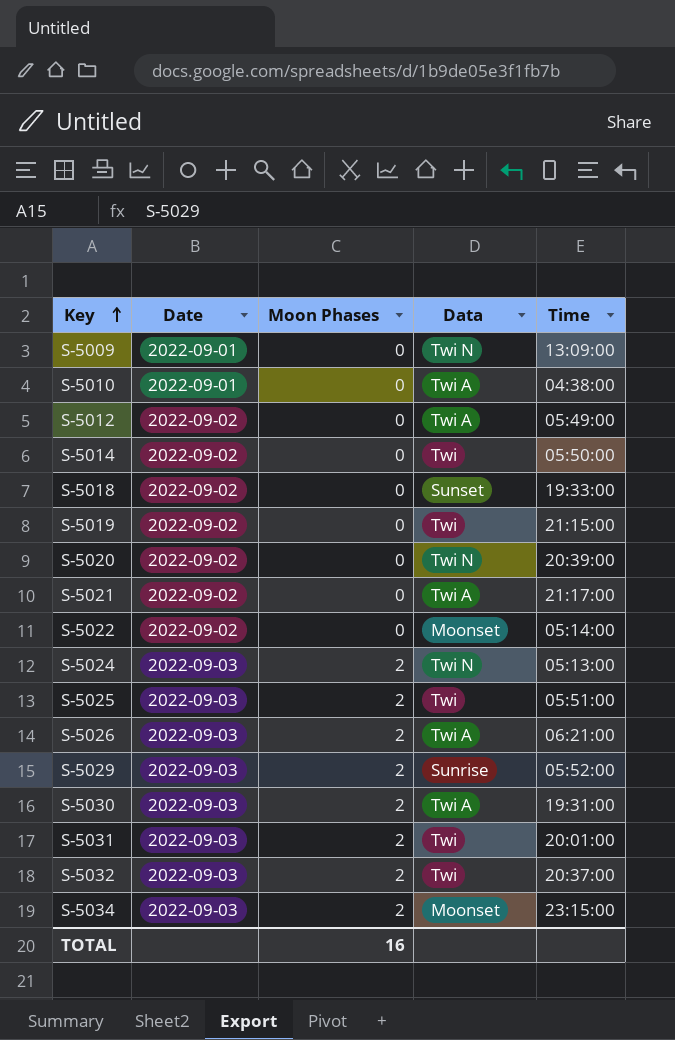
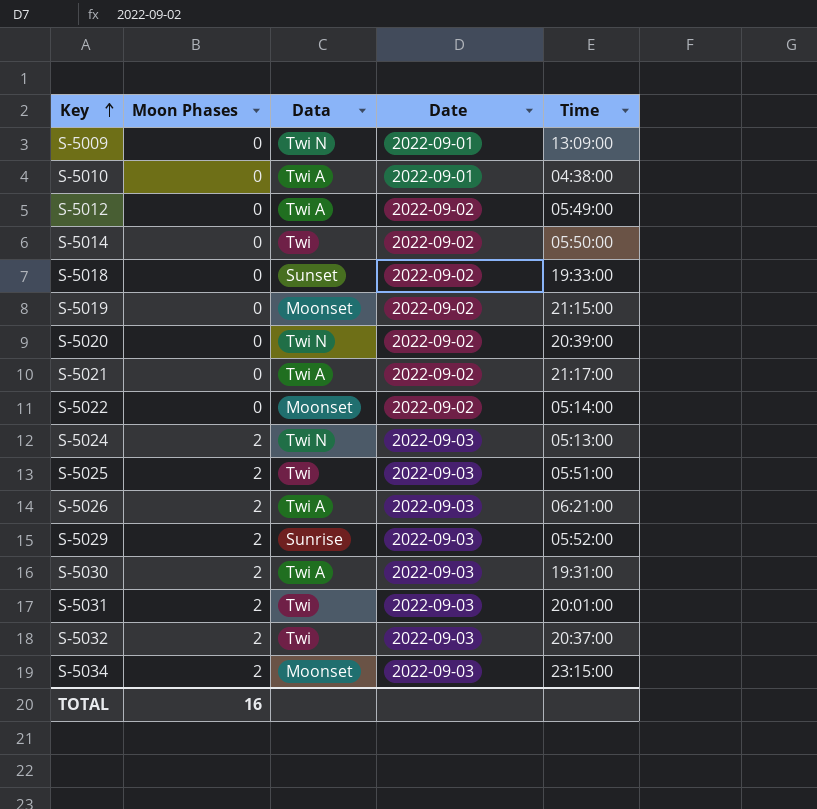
column Date | position: 2 -> 4
S-5019 | Data: Twi -> Moonset

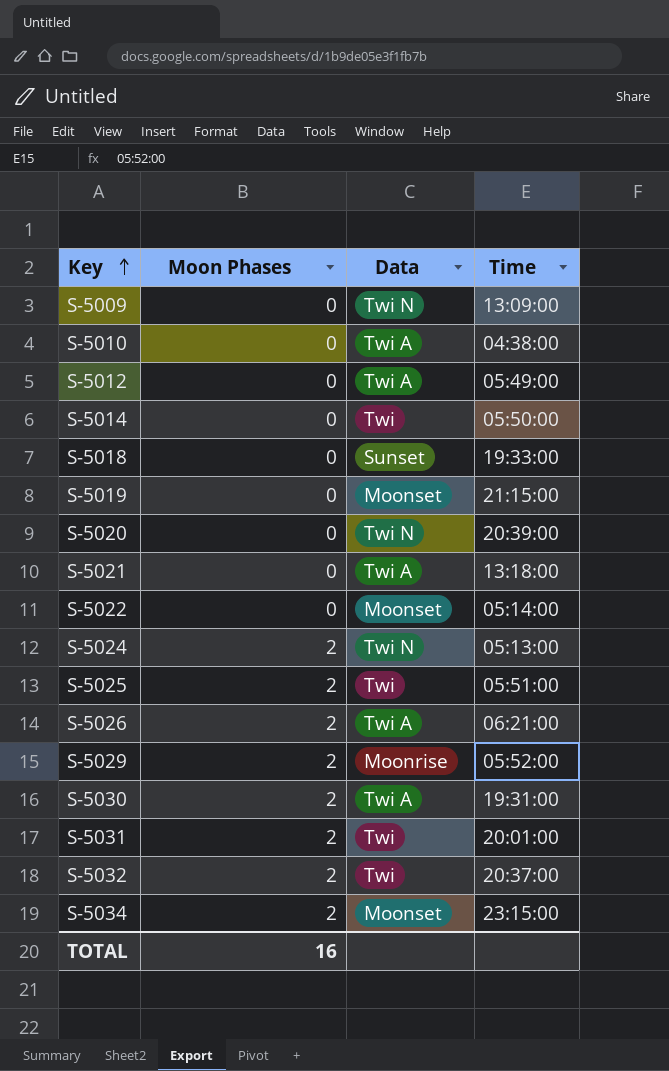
column Date | position: 4 -> none
S-5021 | Time: 21:17:00 -> 13:18:00
S-5029 | Data: Sunrise -> Moonrise

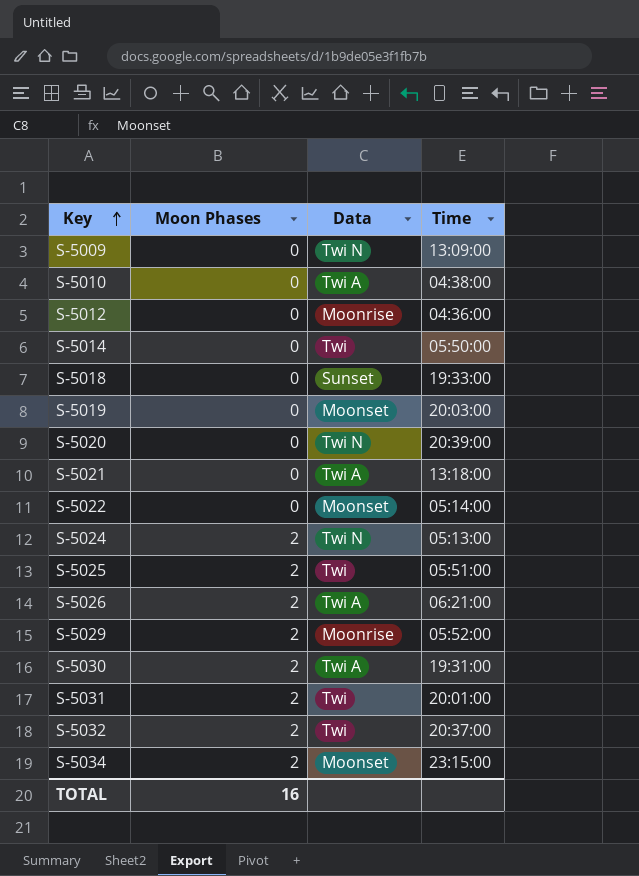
S-5012 | Data: Twi A -> Moonrise
S-5012 | Time: 05:49:00 -> 04:36:00
S-5019 | Time: 21:15:00 -> 20:03:00

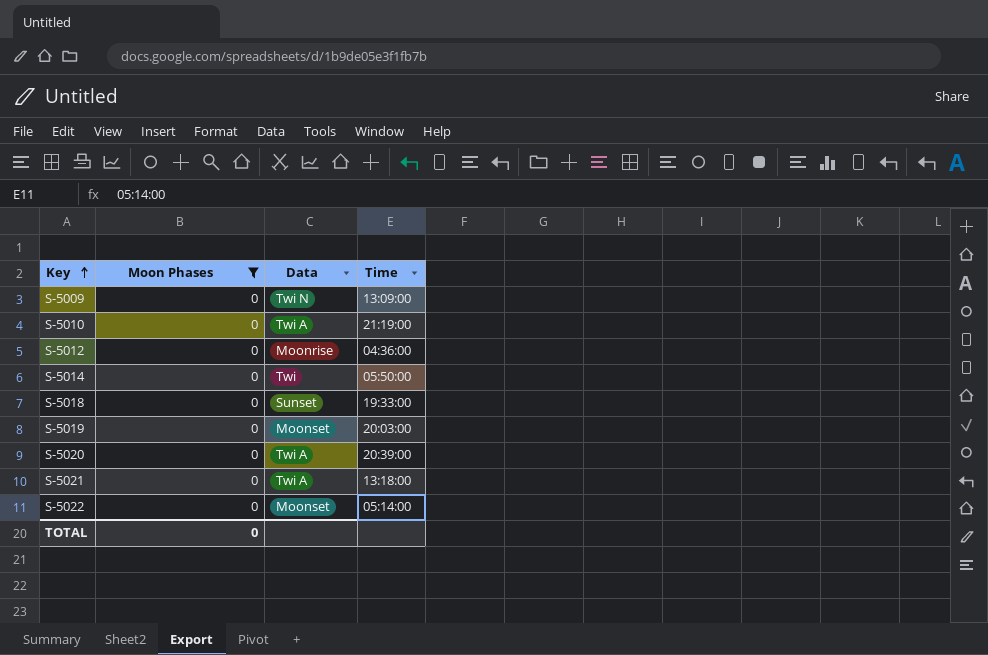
filter: none -> Moon Phases = 0
S-5010 | Time: 04:38:00 -> 21:19:00
S-5020 | Data: Twi N -> Twi A
TOTAL | Moon Phases: 16 -> 0

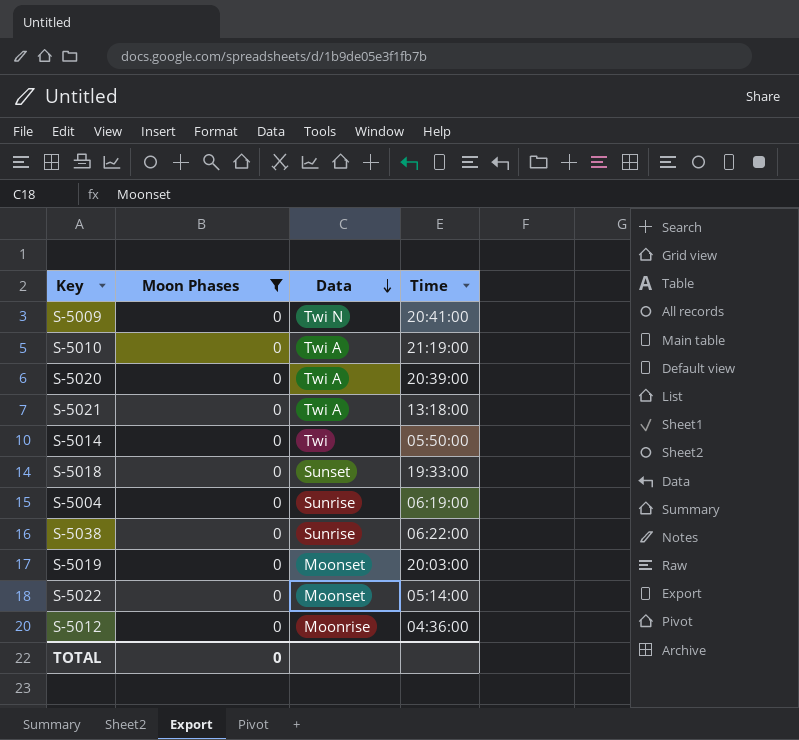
row order: Key ascending -> Data descending
S-5009 | Time: 13:09:00 -> 20:41:00
row S-5004: none -> 0 | Sunrise | 06:19:00
row S-5038: none -> 0 | Sunrise | 06:22:00

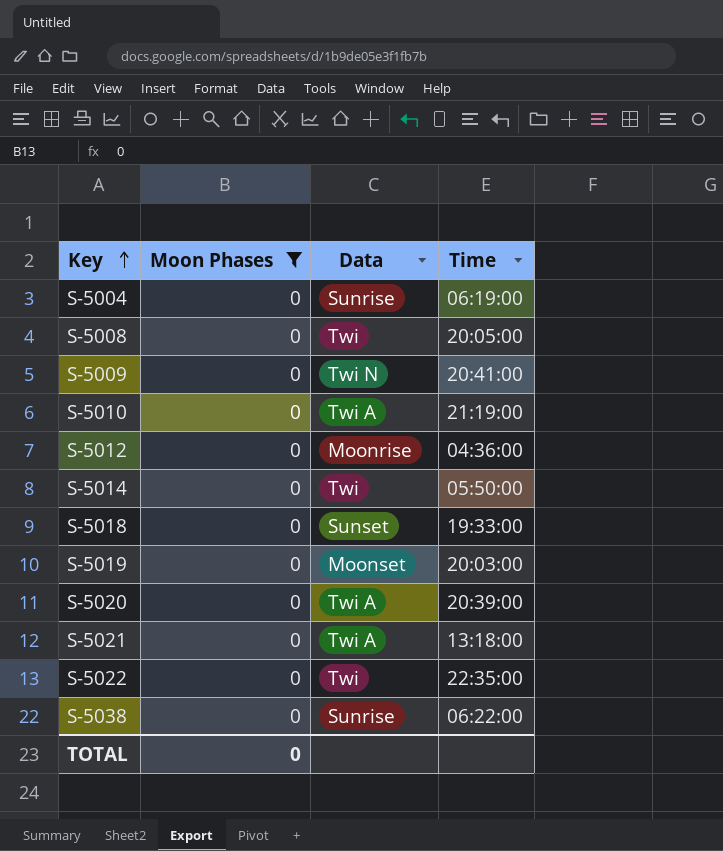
row order: Data descending -> Key ascending
row S-5008: none -> 0 | Twi | 20:05:00
S-5022 | Data: Moonset -> Twi
S-5022 | Time: 05:14:00 -> 22:35:00

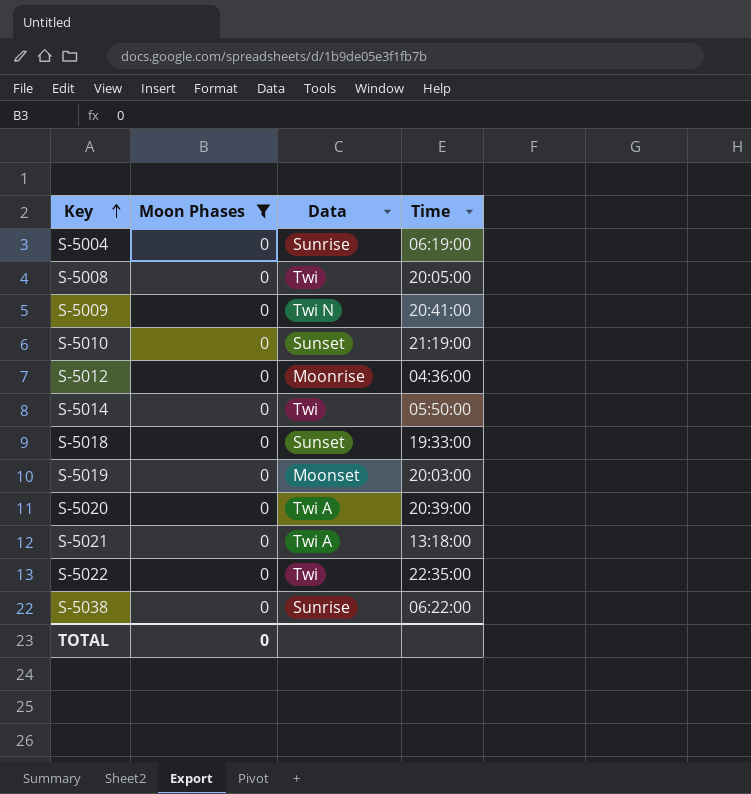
S-5010 | Data: Twi A -> Sunset

